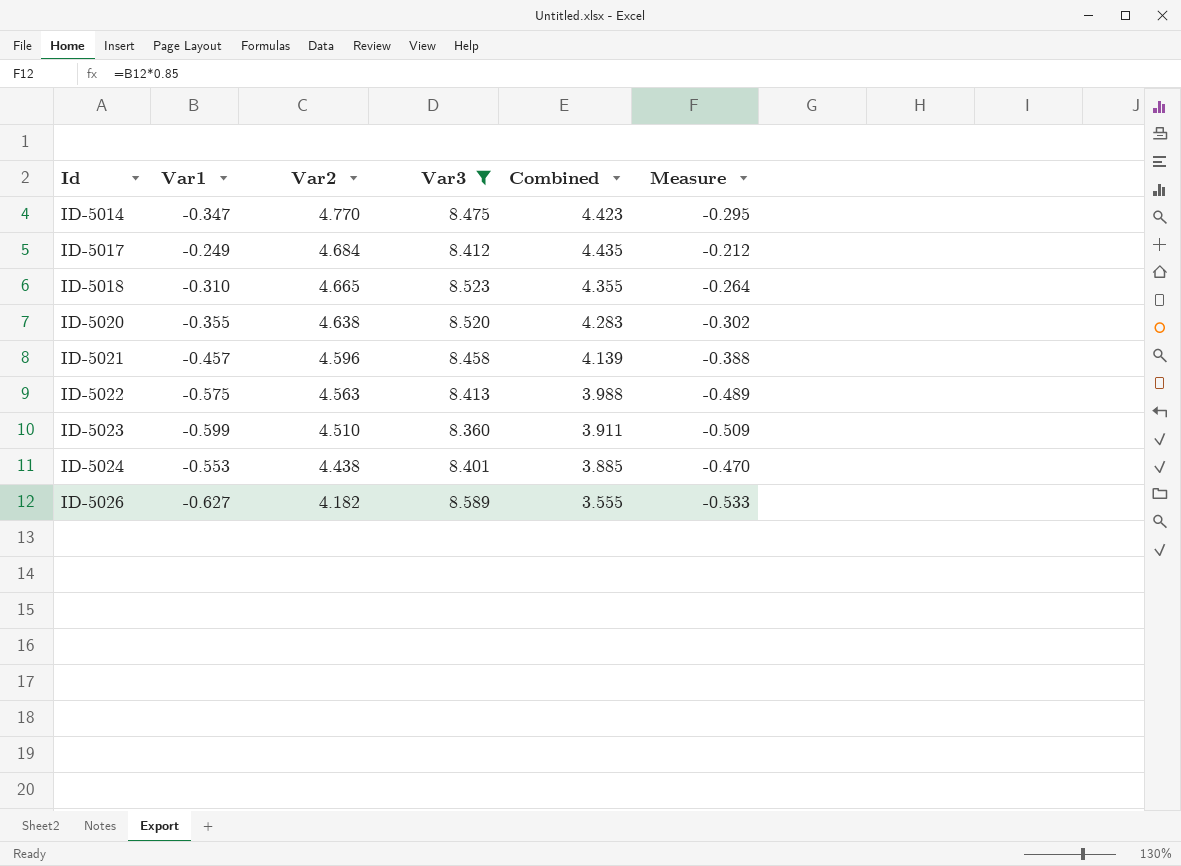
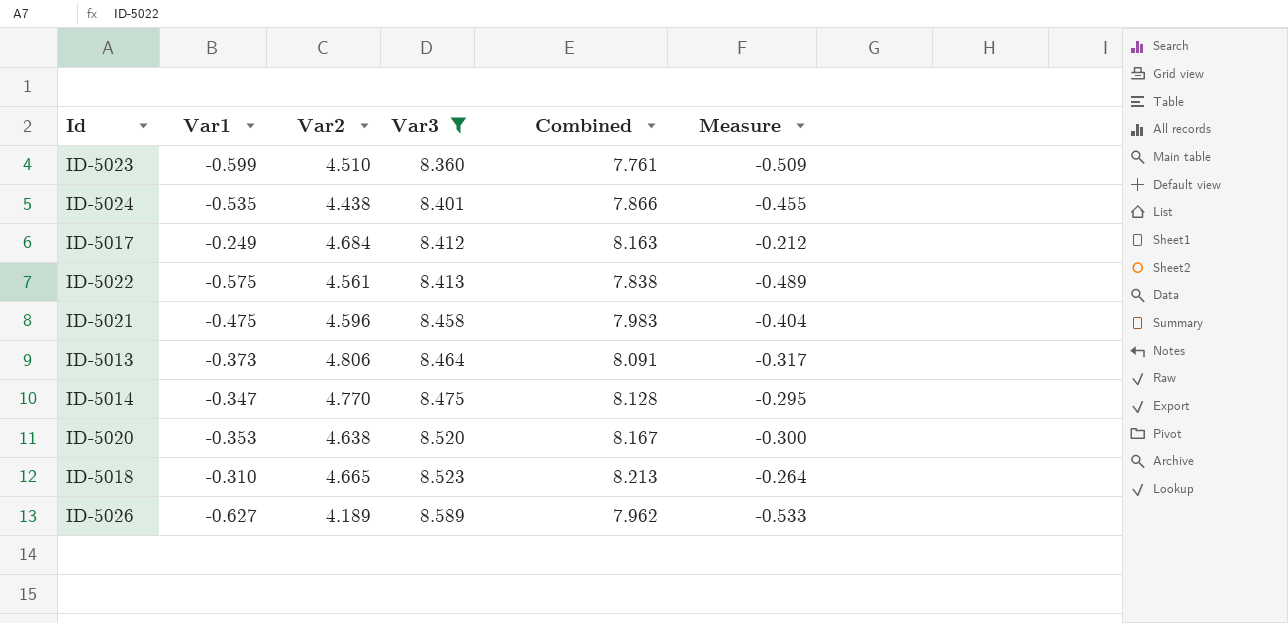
row order: Id ascending -> Var3 ascending
column Combined | formula: [Var1] + [Var2] -> [Var1] + [Var3]
ID-5024 | Var1: -0.553 -> -0.535
ID-5024 | Measure: -0.470 -> -0.455
ID-5022 | Var2: 4.563 -> 4.561
ID-5021 | Var1: -0.457 -> -0.475
ID-5021 | Measure: -0.388 -> -0.404
row ID-5013: none -> -0.373 | 4.806 | 8.464 | 8.091 | -0.317
ID-5020 | Var1: -0.355 -> -0.353
ID-5020 | Measure: -0.302 -> -0.300
ID-5026 | Var2: 4.182 -> 4.189

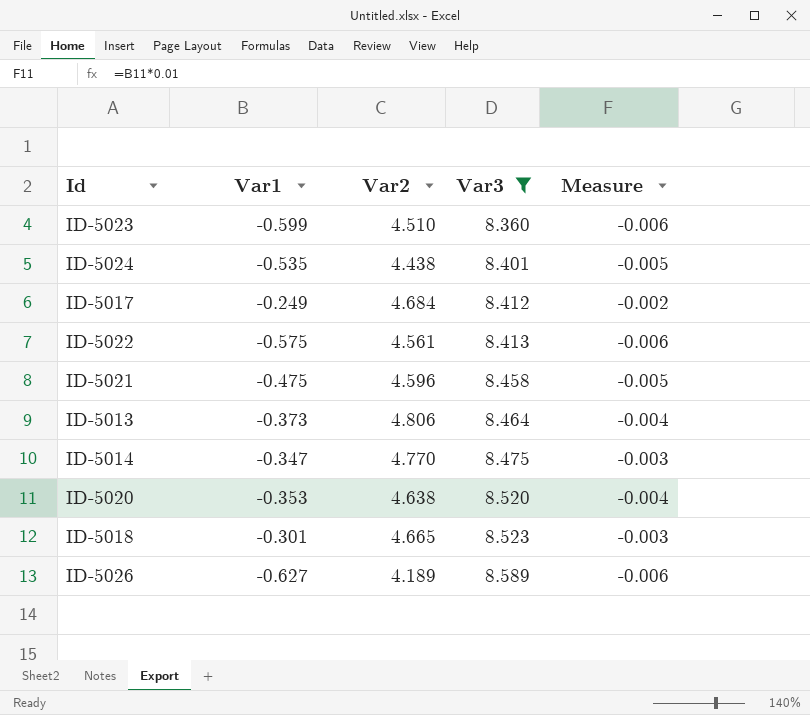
column Combined | formula: [Var1] + [Var3] -> none
column Measure | formula: [Var1] * 0.85 -> [Var1] * 0.01
ID-5018 | Var1: -0.310 -> -0.301

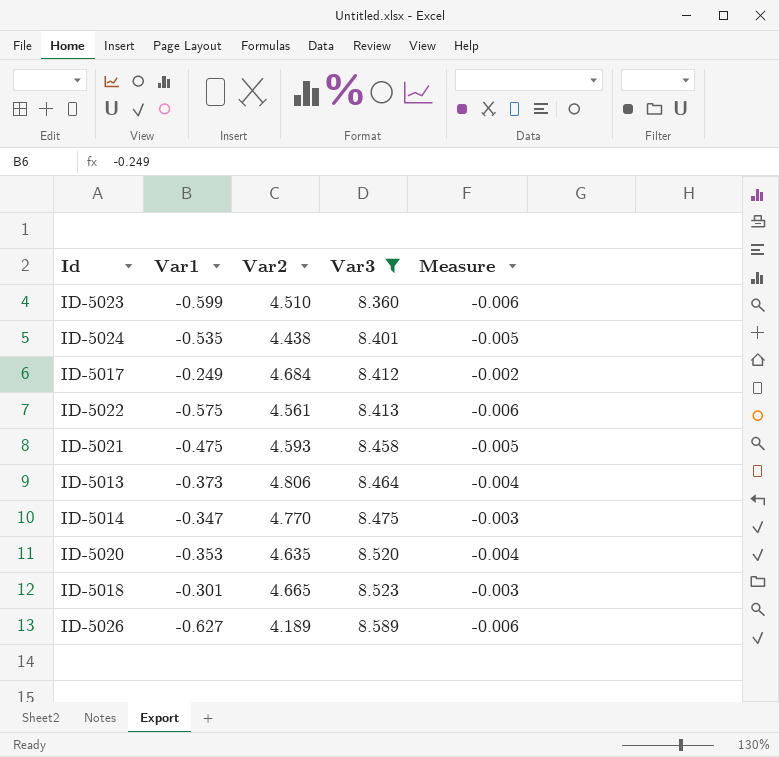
ID-5021 | Var2: 4.596 -> 4.593
ID-5020 | Var2: 4.638 -> 4.635

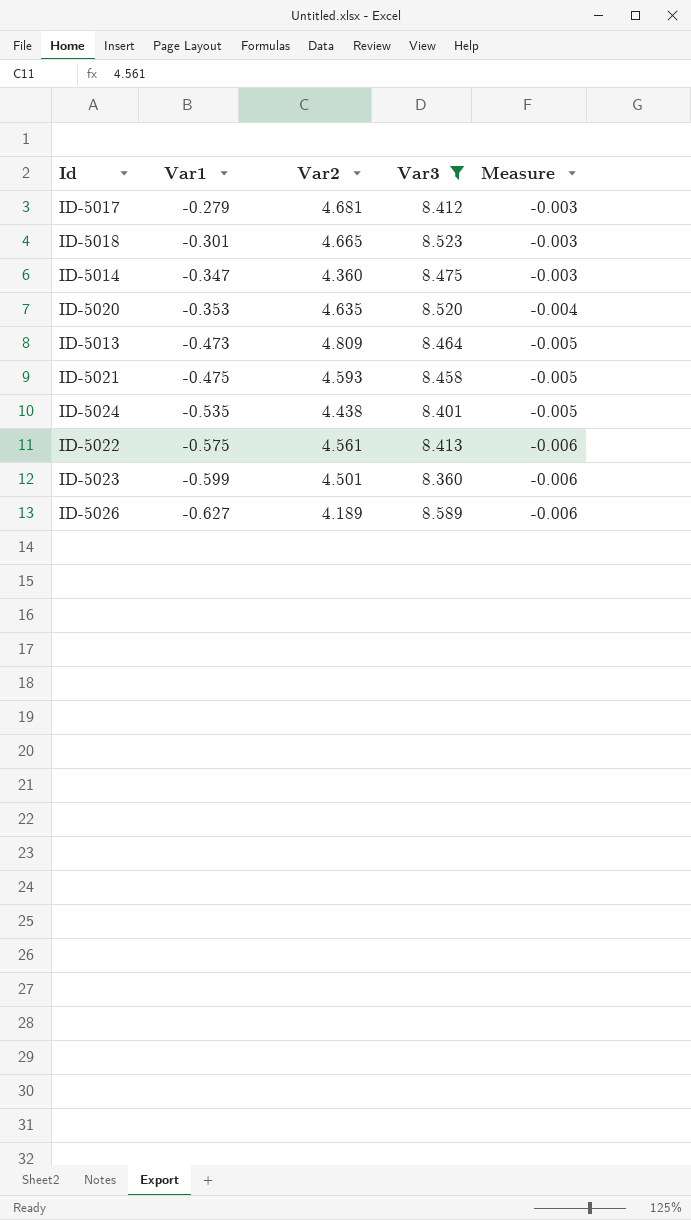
row order: Var3 ascending -> Var1 descending
ID-5017 | Var1: -0.249 -> -0.279
ID-5017 | Var2: 4.684 -> 4.681
ID-5017 | Measure: -0.002 -> -0.003
ID-5014 | Var2: 4.770 -> 4.360
ID-5013 | Var1: -0.373 -> -0.473
ID-5013 | Var2: 4.806 -> 4.809
ID-5013 | Measure: -0.004 -> -0.005
ID-5023 | Var2: 4.510 -> 4.501

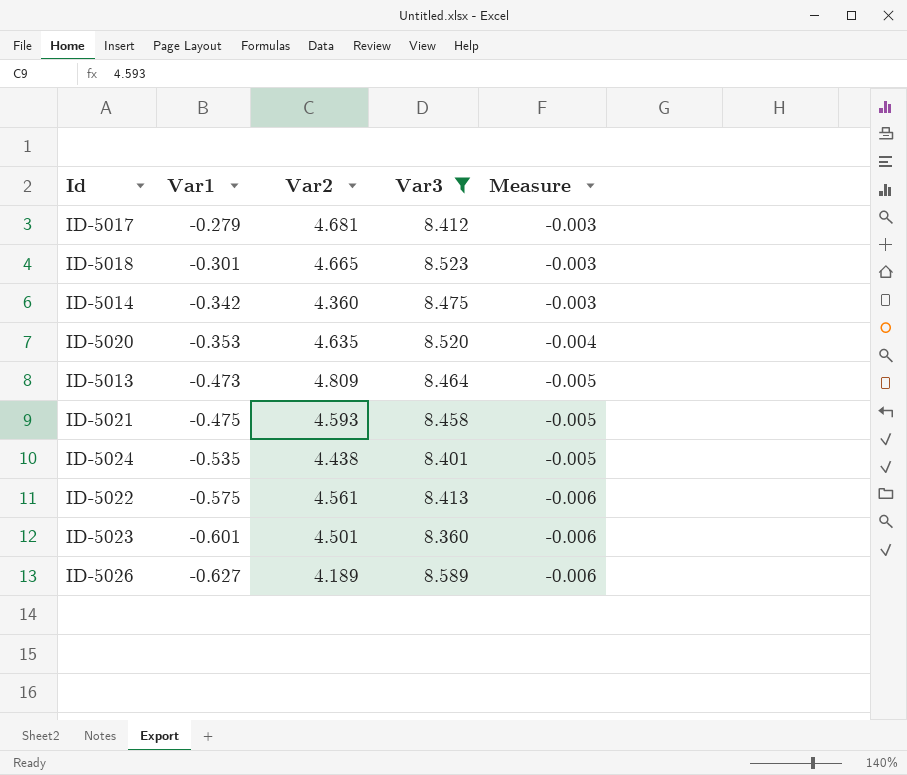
ID-5014 | Var1: -0.347 -> -0.342
ID-5023 | Var1: -0.599 -> -0.601

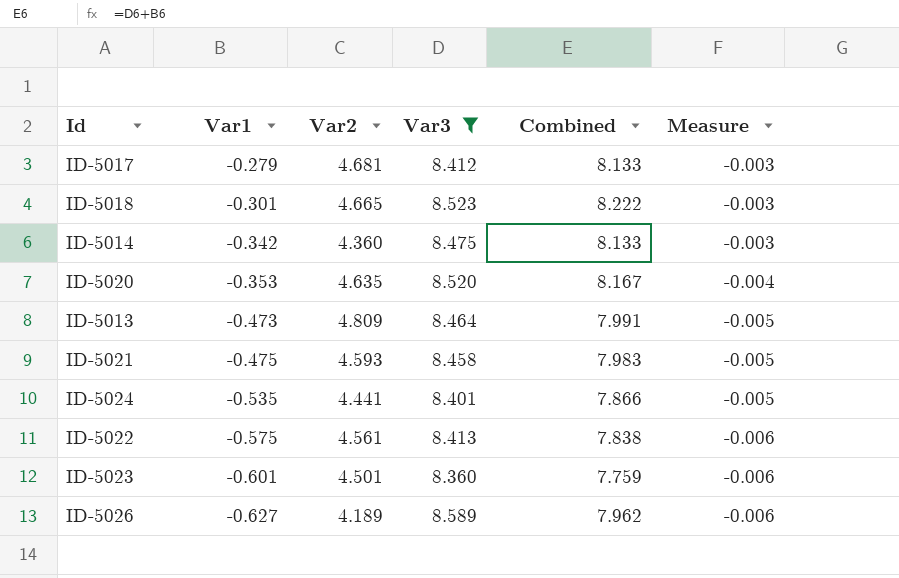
column Combined | formula: none -> [Var1] + [Var3]
ID-5024 | Var2: 4.438 -> 4.441

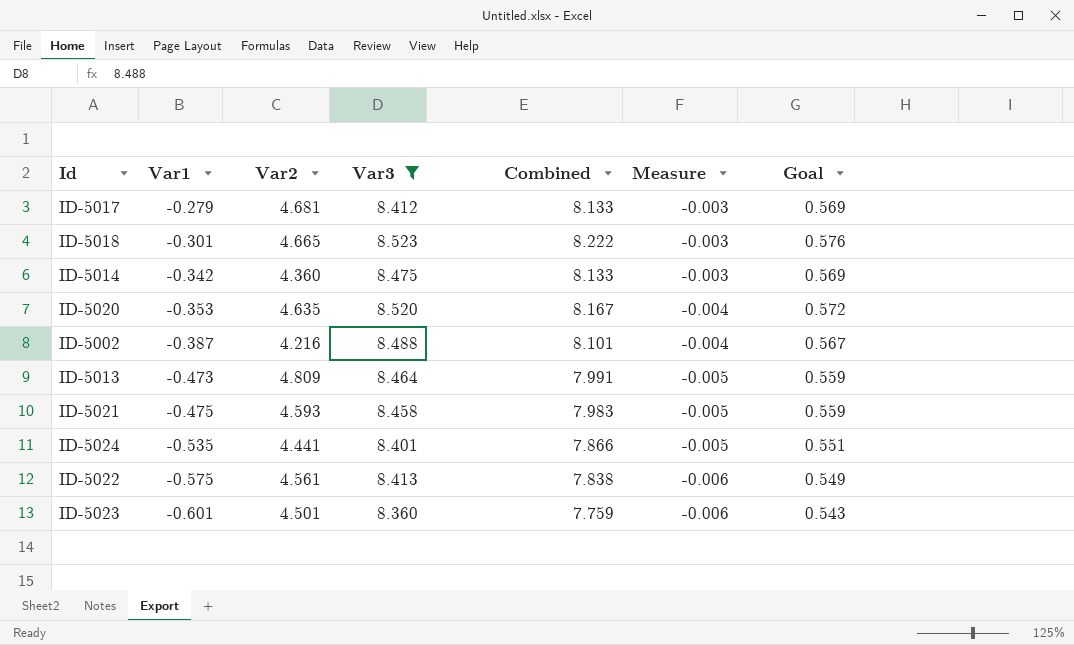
column Goal | formula: none -> [Combined] * 0.07
row ID-5026: -0.627 | 4.189 | 8.589 | 7.962 | -0.006 -> none
row ID-5002: none -> -0.387 | 4.216 | 8.488 | 8.101 | -0.004 | 0.567

